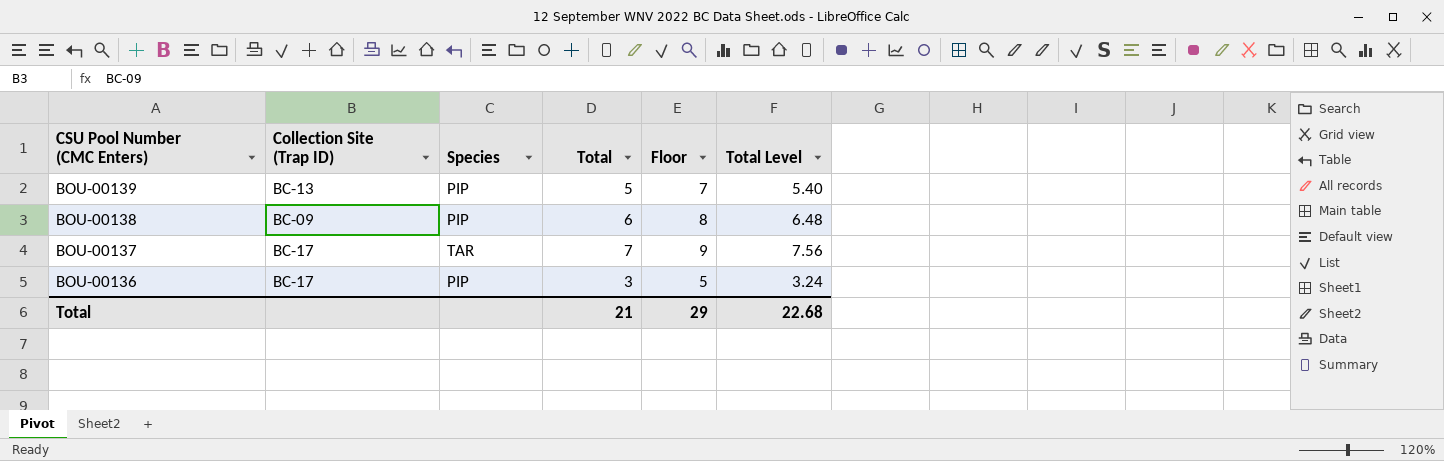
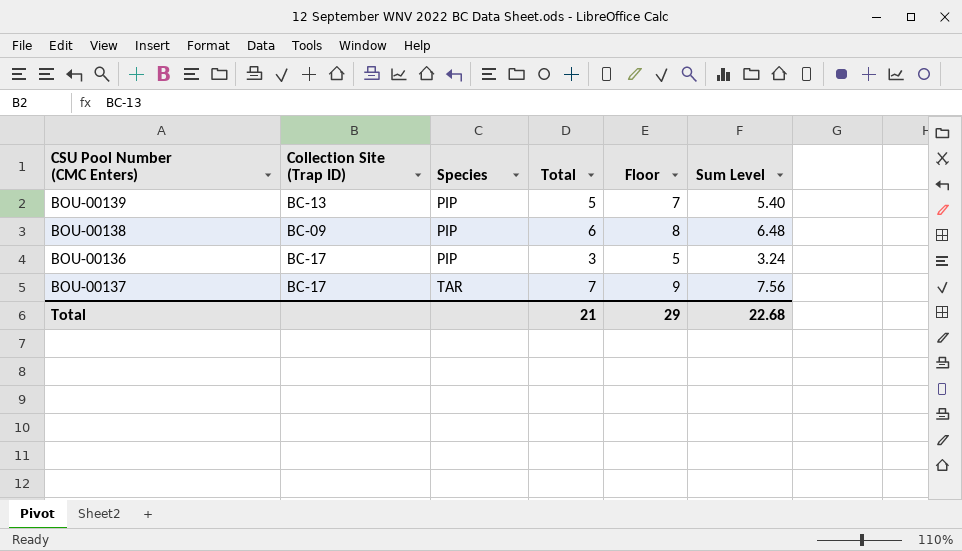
row order: CSU Pool Number (CMC Enters) descending -> Species ascending
column name: Total Level -> Sum Level

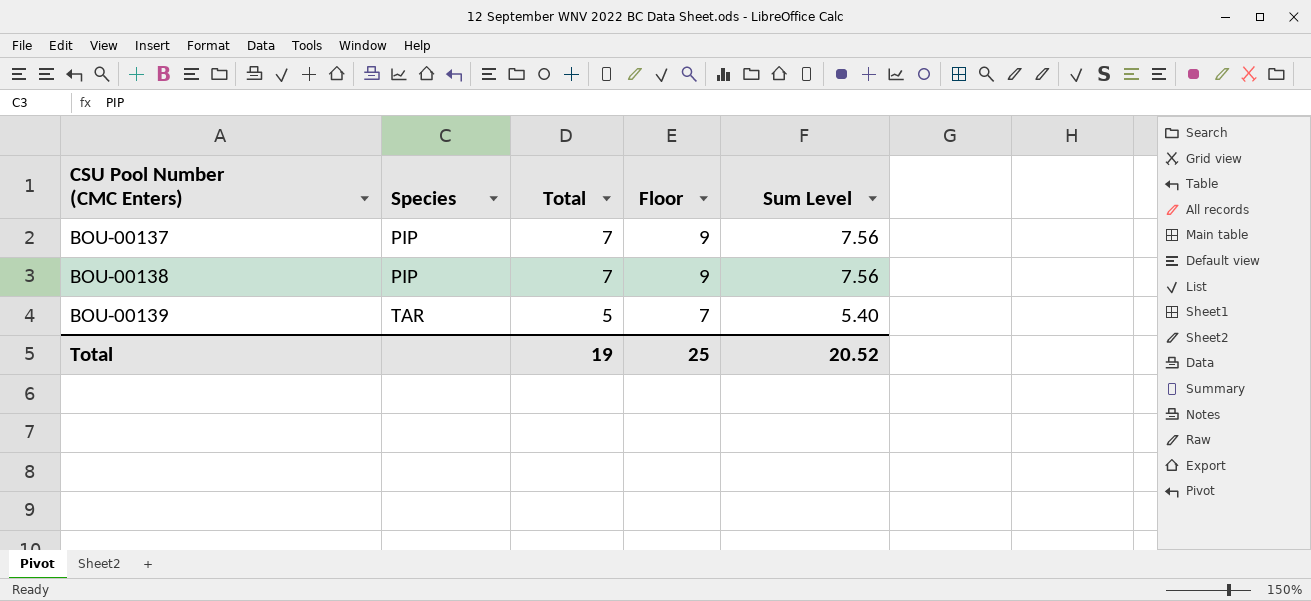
row order: Species ascending -> CSU Pool Number (CMC Enters) ascending
column Collection Site (Trap ID) | position: 2 -> none
row BOU-00136: BC-17 | PIP | 3 | 5 | 3.24 -> none
BOU-00137 | Species: TAR -> PIP
BOU-00138 | Total: 6 -> 7
BOU-00138 | Floor: 8 -> 9
BOU-00138 | Sum Level: 6.48 -> 7.56
BOU-00139 | Species: PIP -> TAR
Total | Total: 21 -> 19
Total | Floor: 29 -> 25
Total | Sum Level: 22.68 -> 20.52

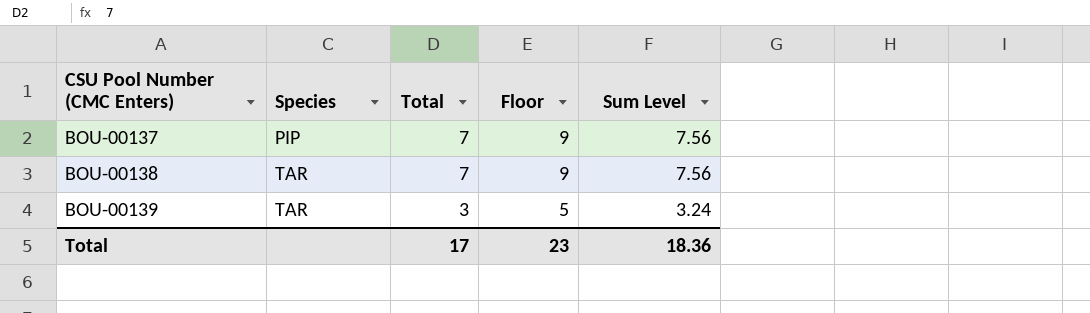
BOU-00138 | Species: PIP -> TAR
BOU-00139 | Total: 5 -> 3
BOU-00139 | Floor: 7 -> 5
BOU-00139 | Sum Level: 5.40 -> 3.24
Total | Total: 19 -> 17
Total | Floor: 25 -> 23
Total | Sum Level: 20.52 -> 18.36

